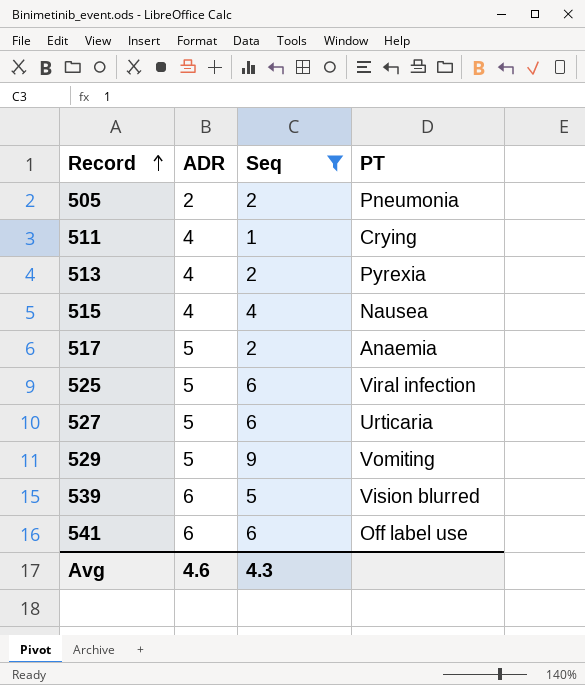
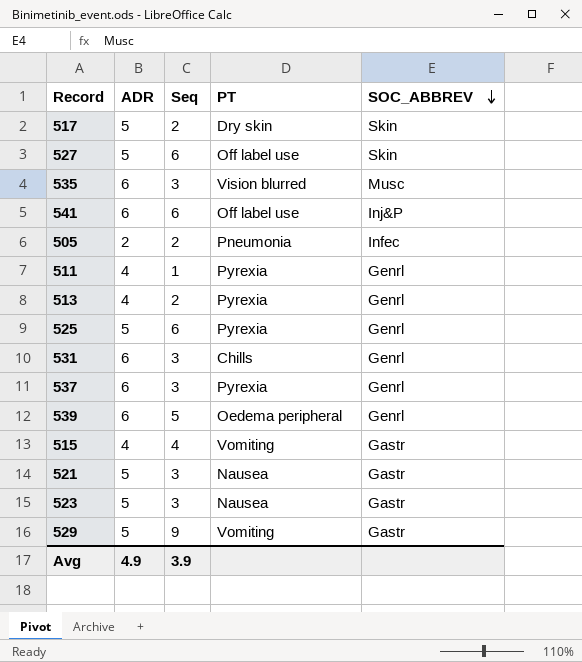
filter: Seq != 3 -> none
row order: Record ascending -> SOC_ABBREV descending
column SOC_ABBREV | position: none -> 5
517 | PT: Anaemia -> Dry skin
527 | PT: Urticaria -> Off label use
511 | PT: Crying -> Pyrexia
525 | PT: Viral infection -> Pyrexia
539 | PT: Vision blurred -> Oedema peripheral
515 | PT: Nausea -> Vomiting
Avg | ADR: 4.6 -> 4.9
Avg | Seq: 4.3 -> 3.9

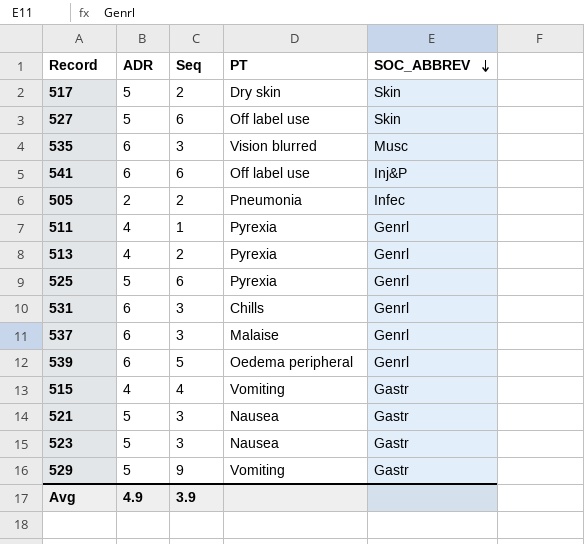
537 | PT: Pyrexia -> Malaise

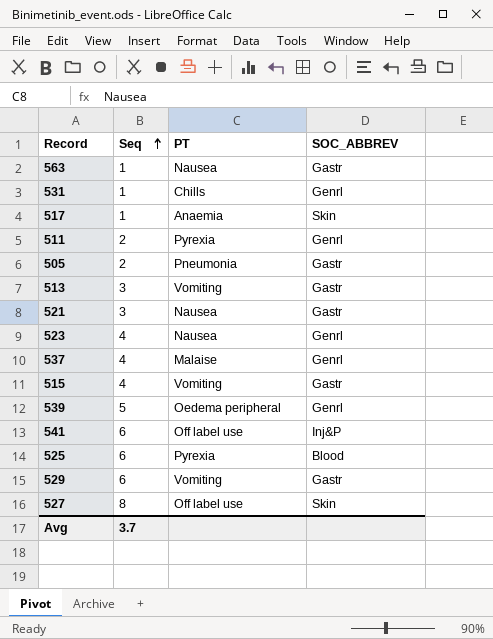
row order: SOC_ABBREV descending -> Seq ascending
column ADR | position: 2 -> none
row 535: 6 | 3 | Vision blurred | Musc -> none
row 563: none -> 1 | Nausea | Gastr
531 | Seq: 3 -> 1
517 | Seq: 2 -> 1
517 | PT: Dry skin -> Anaemia
511 | Seq: 1 -> 2
505 | SOC_ABBREV: Infec -> Gastr
513 | Seq: 2 -> 3
513 | PT: Pyrexia -> Vomiting
513 | SOC_ABBREV: Genrl -> Gastr
523 | Seq: 3 -> 4
523 | SOC_ABBREV: Gastr -> Genrl
537 | Seq: 3 -> 4
525 | SOC_ABBREV: Genrl -> Blood
529 | Seq: 9 -> 6
527 | Seq: 6 -> 8
Avg | Seq: 3.9 -> 3.7

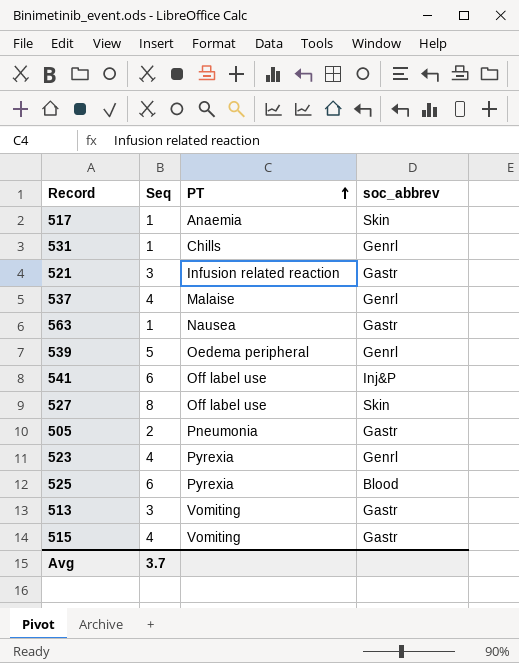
row order: Seq ascending -> PT ascending
column name: SOC_ABBREV -> soc_abbrev
row 511: 2 | Pyrexia | Genrl -> none
row 529: 6 | Vomiting | Gastr -> none
521 | PT: Nausea -> Infusion related reaction
523 | PT: Nausea -> Pyrexia

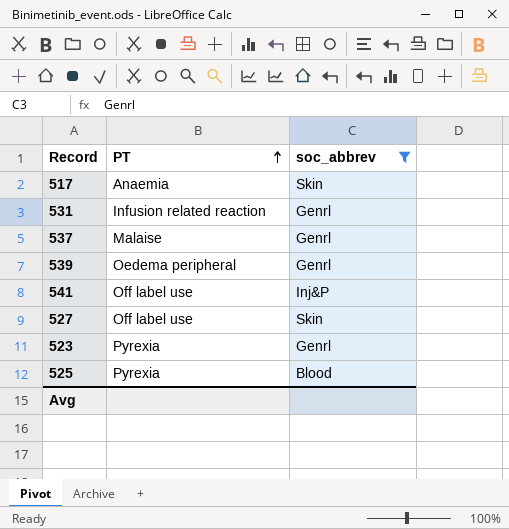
filter: none -> soc_abbrev != Gastr
column Seq | position: 2 -> none
531 | PT: Chills -> Infusion related reaction

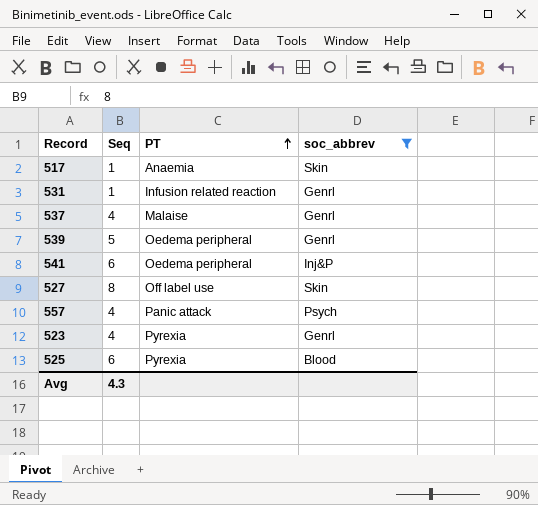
column Seq | position: none -> 2
541 | PT: Off label use -> Oedema peripheral
row 557: none -> 4 | Panic attack | Psych

